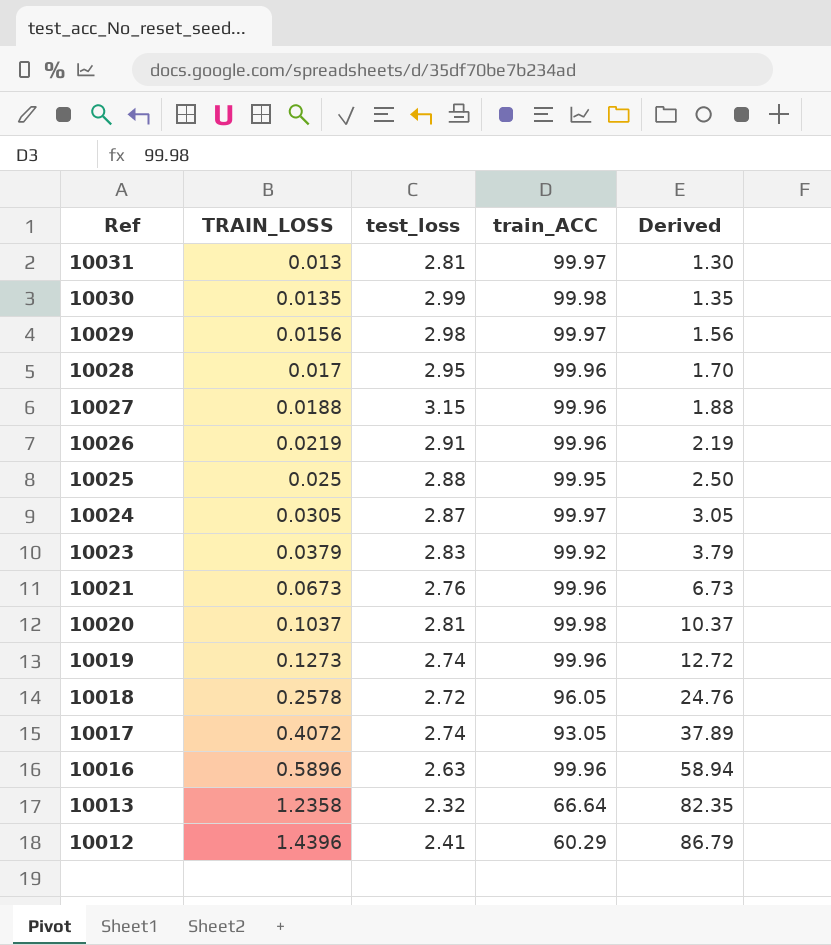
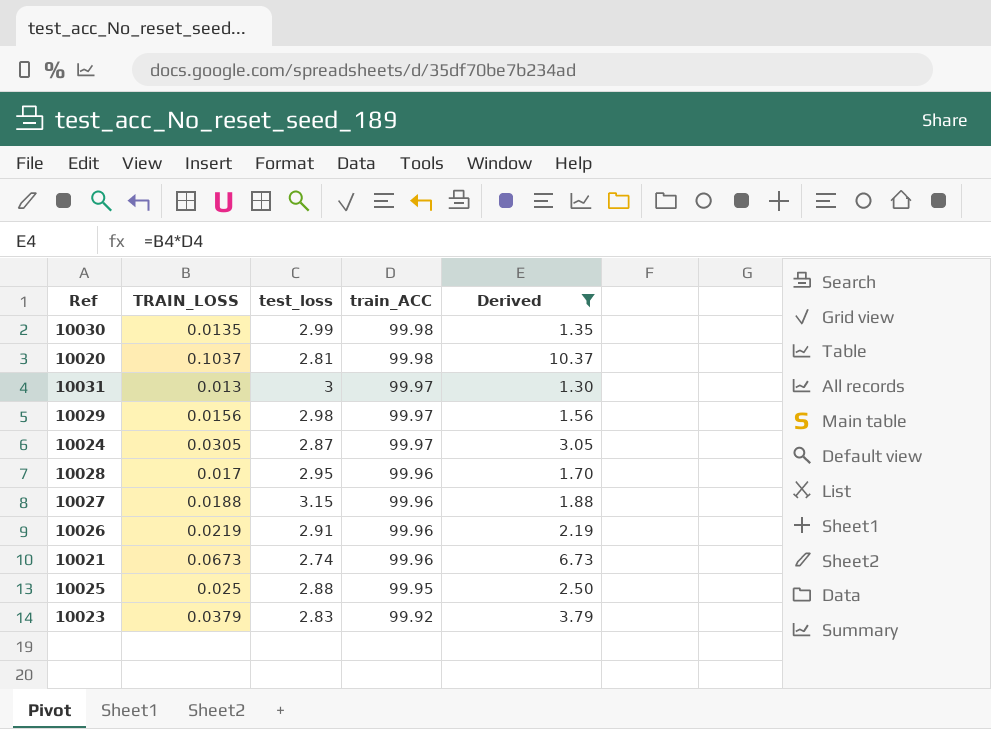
filter: none -> Derived <= 10.37
row order: Ref descending -> train_ACC descending
10031 | test_loss: 2.81 -> 3
10021 | test_loss: 2.76 -> 2.74

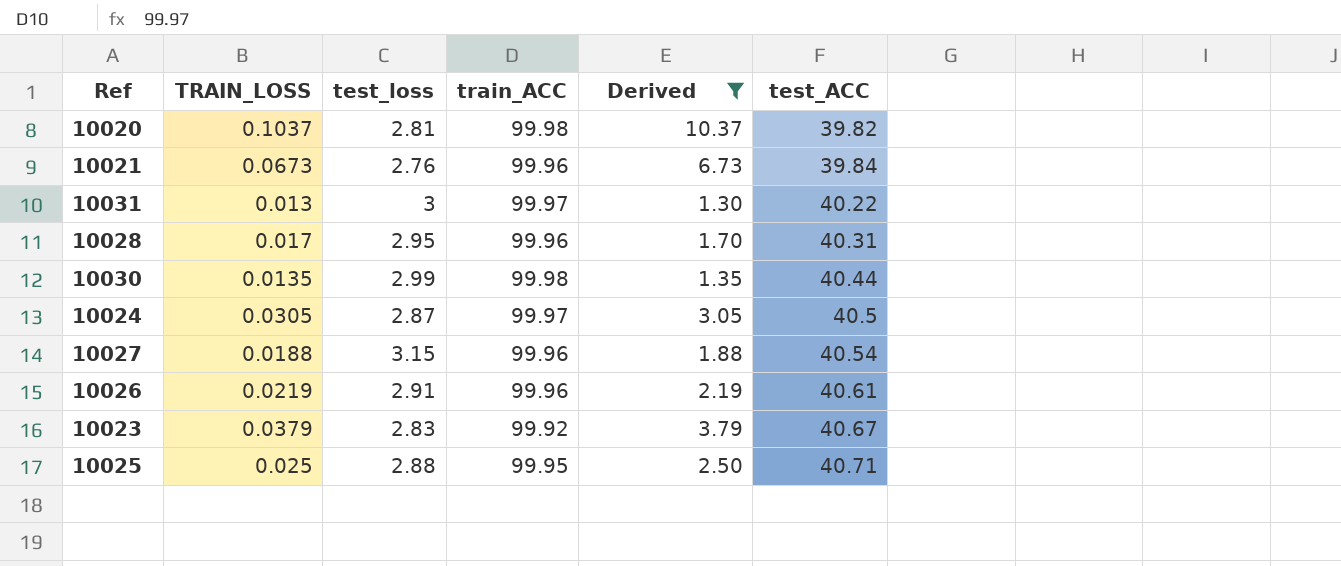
row order: train_ACC descending -> test_ACC ascending
column test_ACC | position: none -> 6
row 10029: 0.0156 | 2.98 | 99.97 | 1.56 -> none
10021 | test_loss: 2.74 -> 2.76

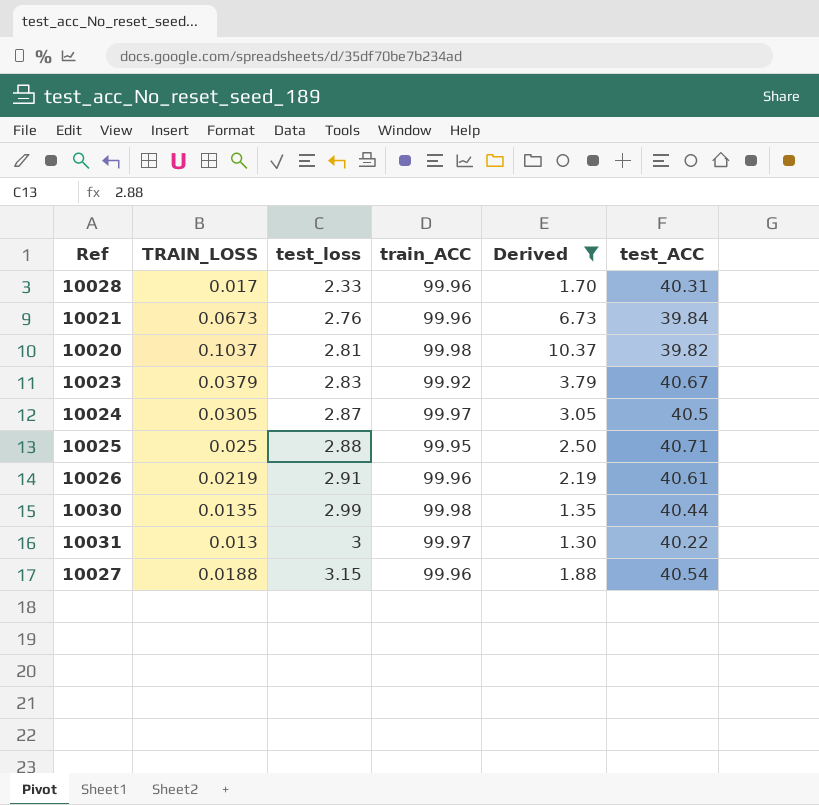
row order: test_ACC ascending -> test_loss ascending
10028 | test_loss: 2.95 -> 2.33

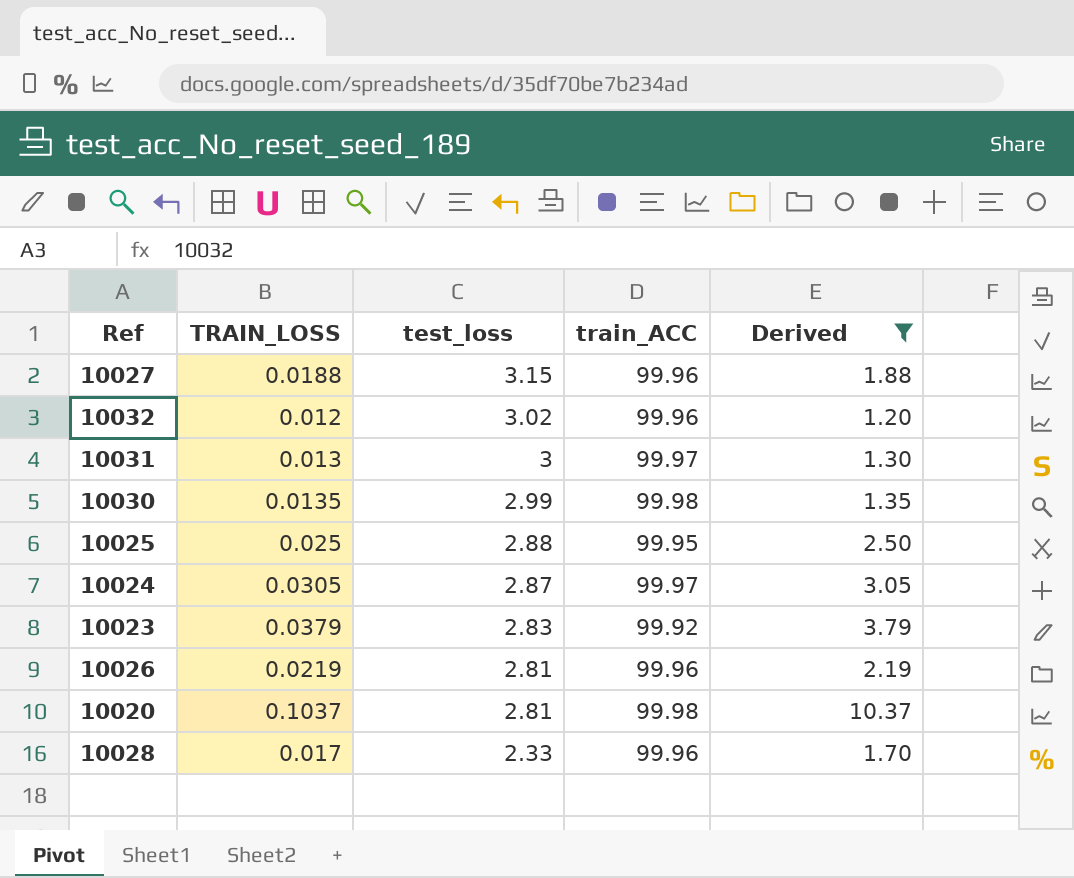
row order: test_loss ascending -> test_loss descending
column test_ACC | position: 6 -> none
row 10021: 0.0673 | 2.76 | 99.96 | 6.73 | 39.84 -> none
row 10032: none -> 0.012 | 3.02 | 99.96 | 1.20
10026 | test_loss: 2.91 -> 2.81

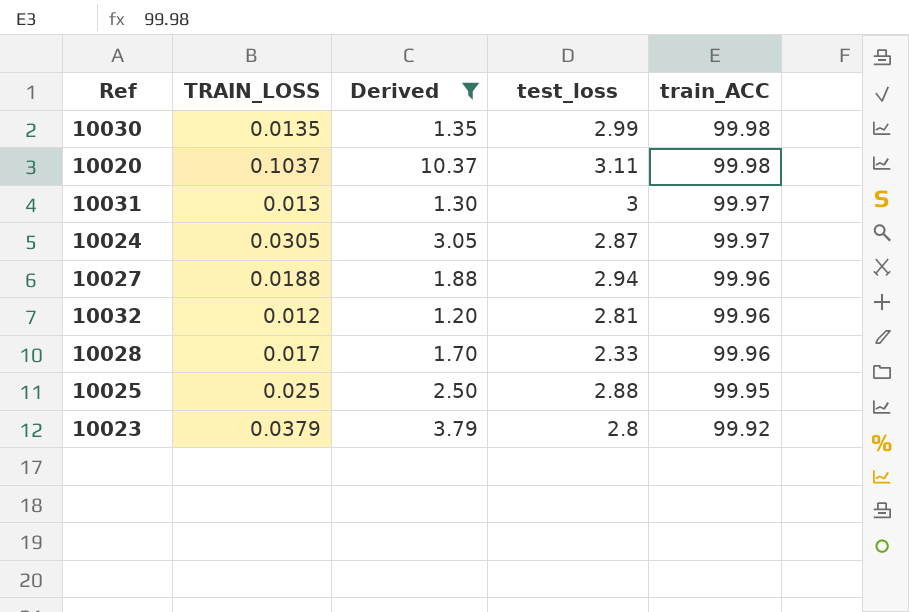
row order: test_loss descending -> train_ACC descending
column Derived | position: 5 -> 3
row 10026: 0.0219 | 2.81 | 99.96 | 2.19 -> none
10020 | test_loss: 2.81 -> 3.11
10027 | test_loss: 3.15 -> 2.94
10032 | test_loss: 3.02 -> 2.81
10023 | test_loss: 2.83 -> 2.8

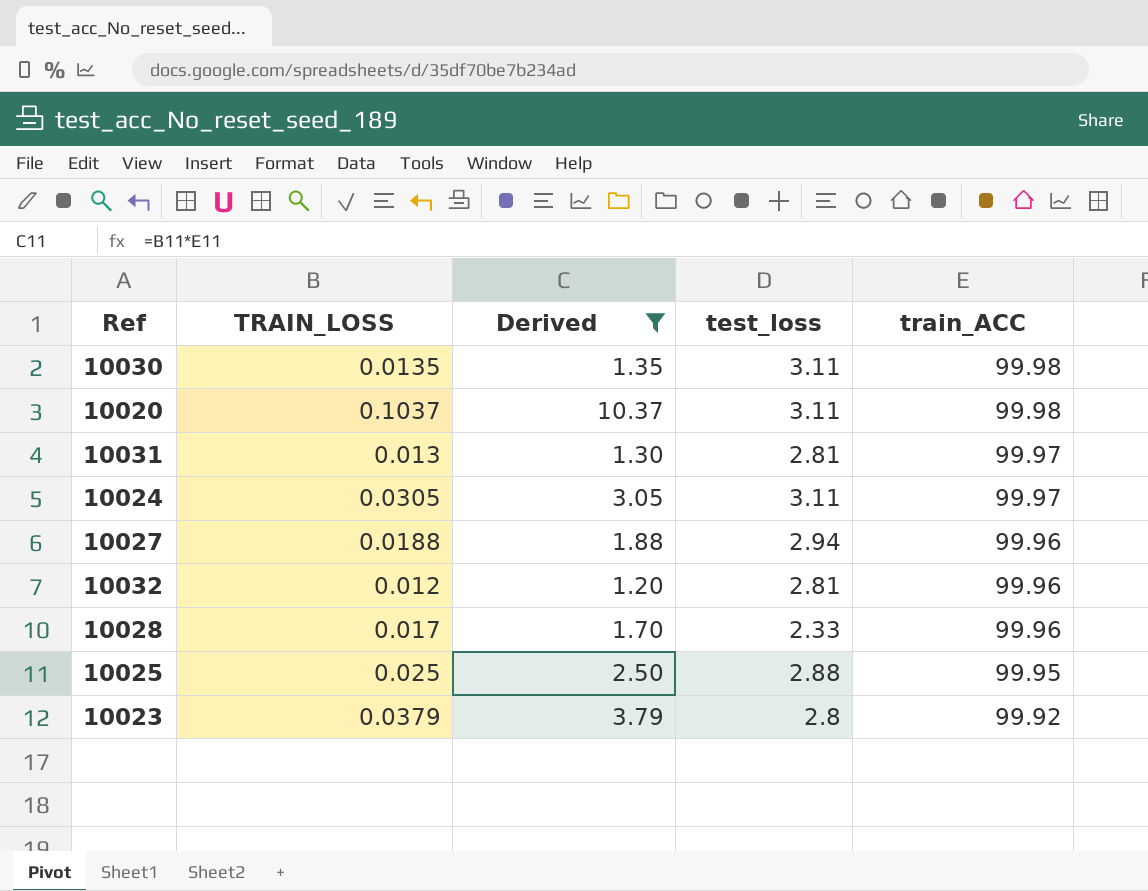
10030 | test_loss: 2.99 -> 3.11
10031 | test_loss: 3 -> 2.81
10024 | test_loss: 2.87 -> 3.11

